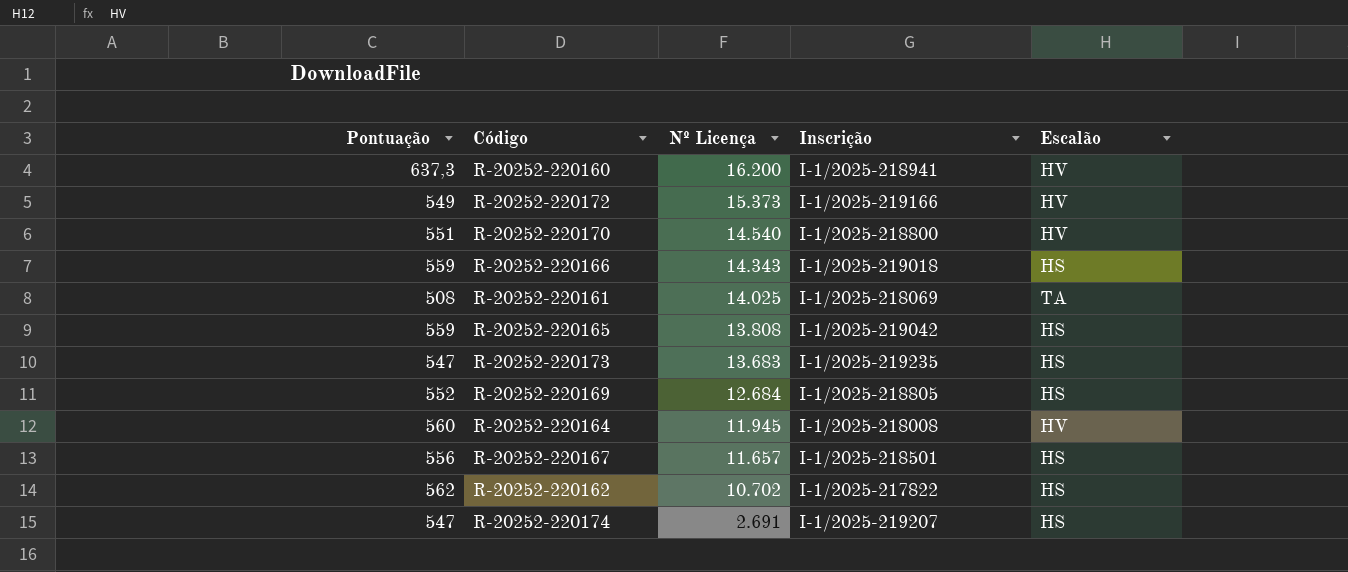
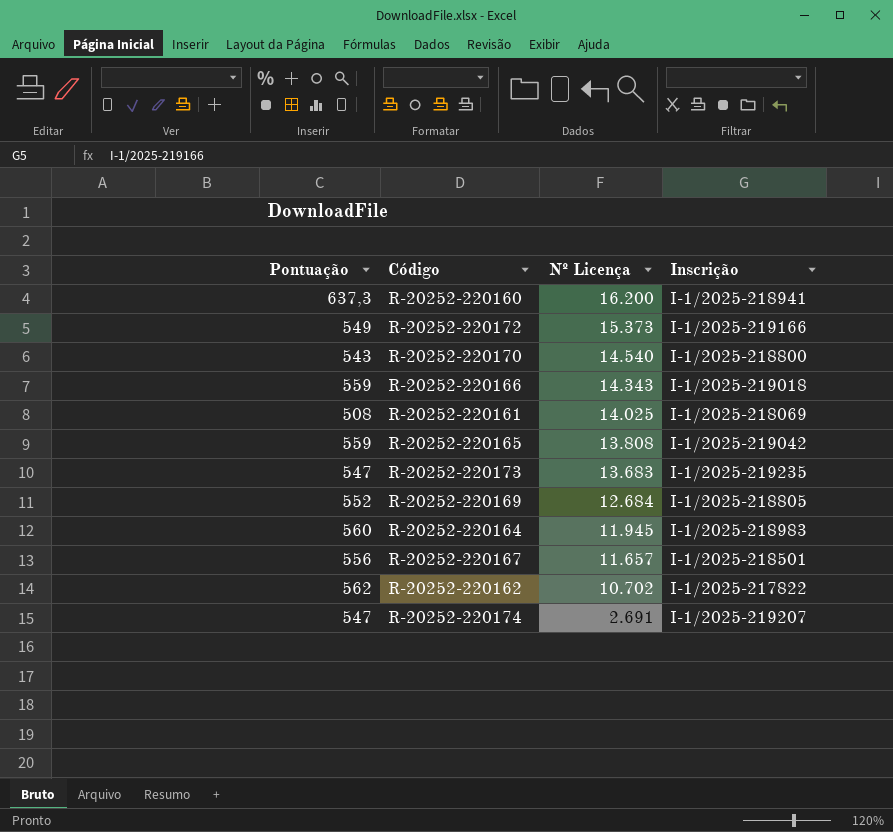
column Escalão | position: 5 -> none
R-20252-220170 | Pontuação: 551 -> 543
R-20252-220164 | Inscrição: I-1/2025-218008 -> I-1/2025-218983

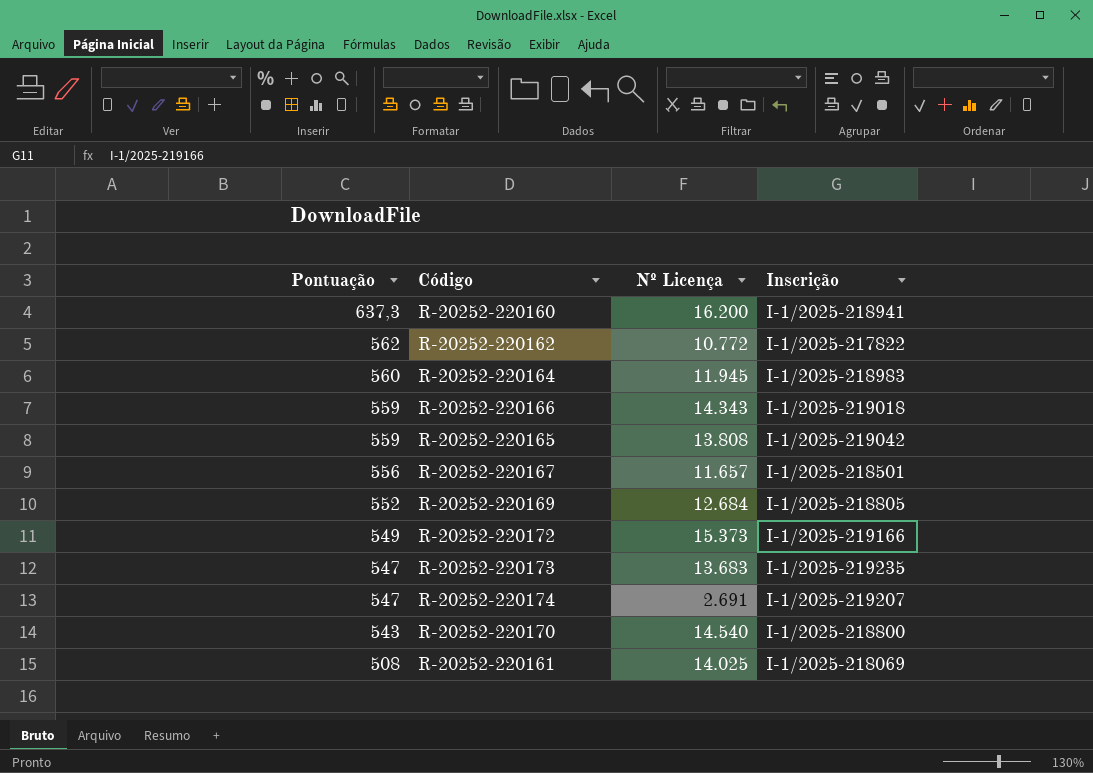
row order: Nº Licença descending -> Pontuação descending
R-20252-220162 | Nº Licença: 10.702 -> 10.772

